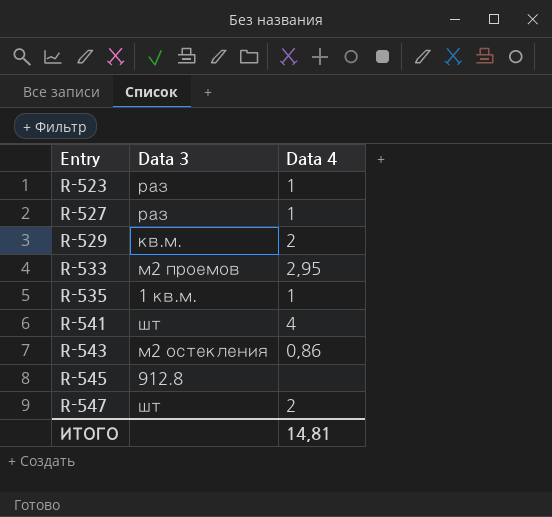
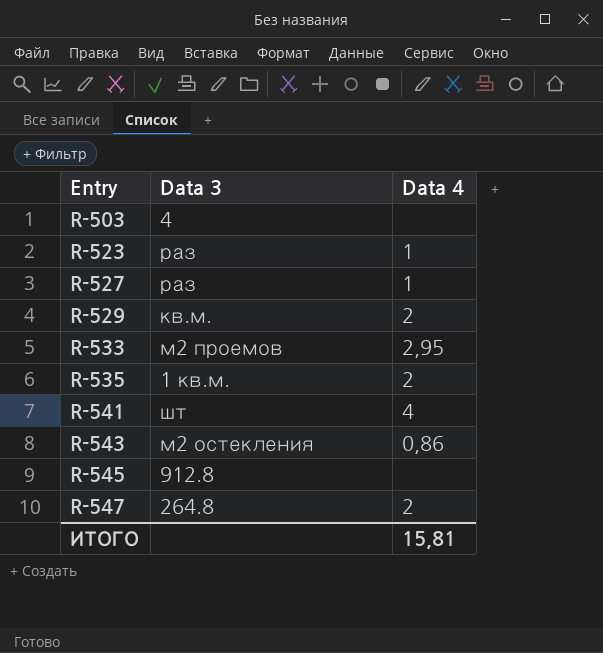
row R-503: none -> 4 | none
R-535 | Data 4: 1 -> 2
R-547 | Data 3: шт -> 264.8
ИТОГО | Data 4: 14,81 -> 15,81

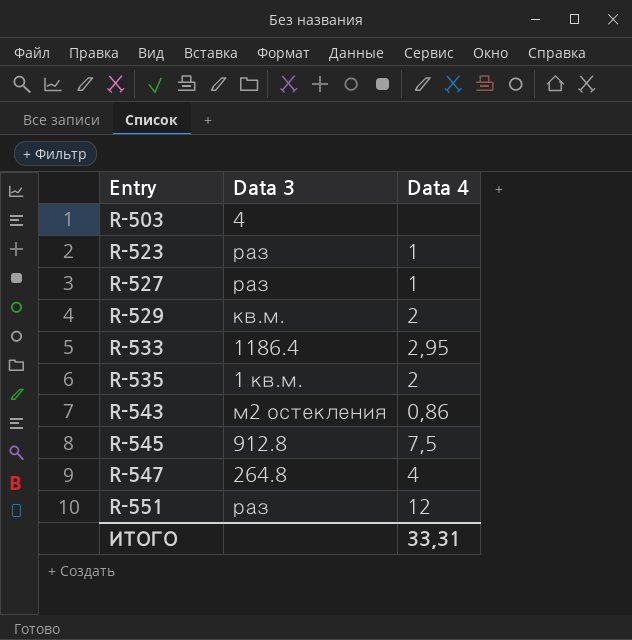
row R-541: шт | 4 -> none
R-533 | Data 3: м2 проемов -> 1186.4
R-545 | Data 4: none -> 7,5
R-547 | Data 4: 2 -> 4
row R-551: none -> раз | 12
ИТОГО | Data 4: 15,81 -> 33,31

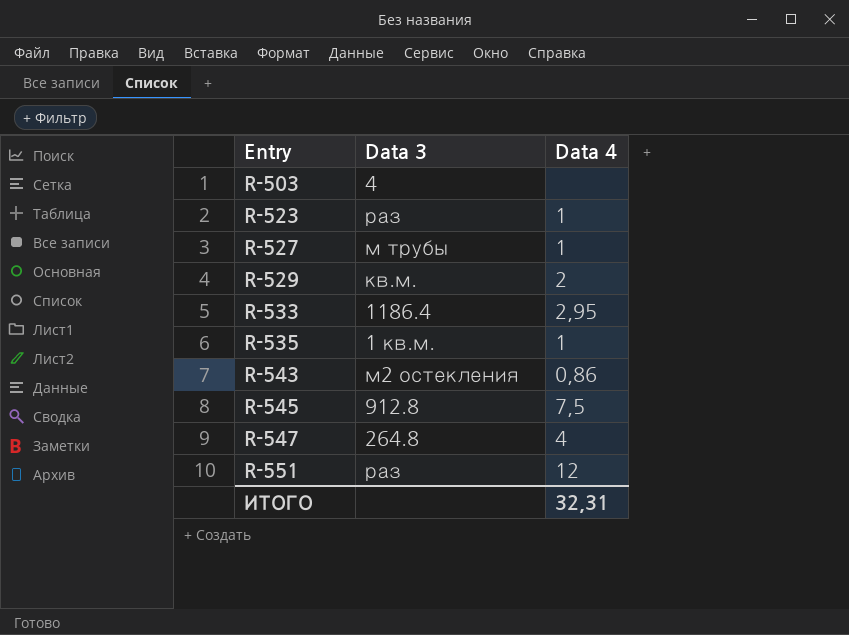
R-527 | Data 3: раз -> м трубы
R-535 | Data 4: 2 -> 1
ИТОГО | Data 4: 33,31 -> 32,31

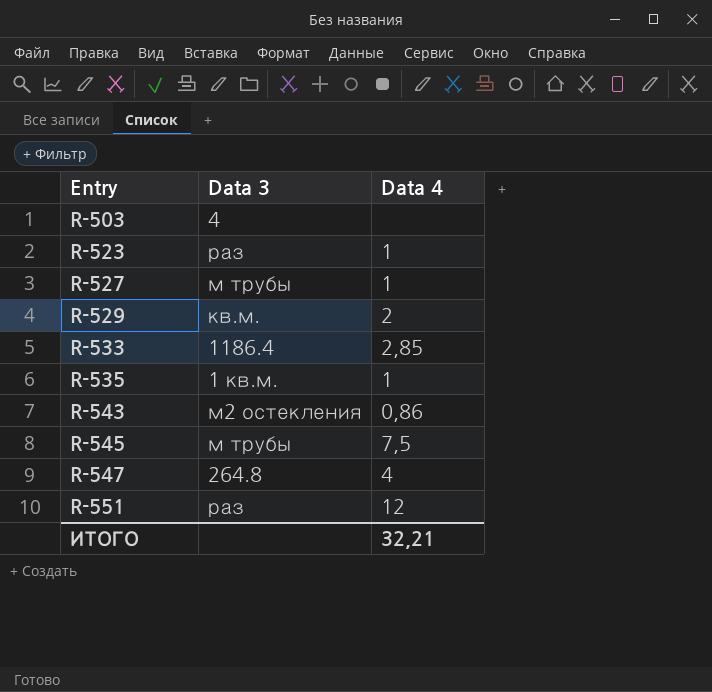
R-533 | Data 4: 2,95 -> 2,85
R-545 | Data 3: 912.8 -> м трубы
ИТОГО | Data 4: 32,31 -> 32,21

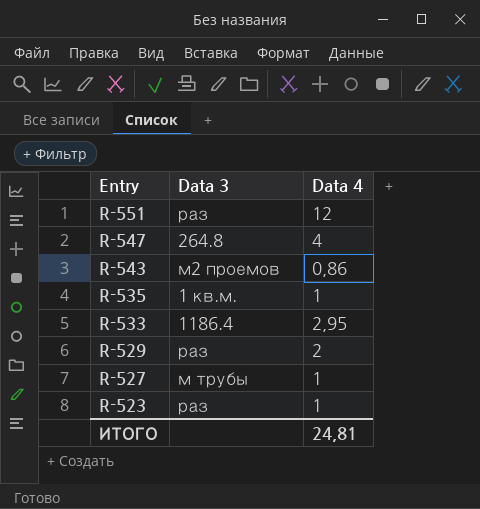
row order: Entry ascending -> Entry descending
row R-503: 4 | none -> none
row R-545: м трубы | 7,5 -> none
R-543 | Data 3: м2 остекления -> м2 проемов
R-533 | Data 4: 2,85 -> 2,95
R-529 | Data 3: кв.м. -> раз
ИТОГО | Data 4: 32,21 -> 24,81

